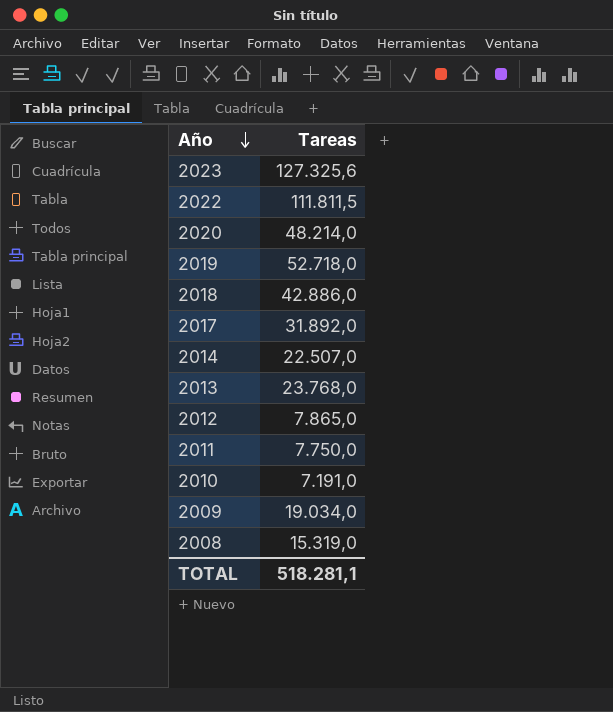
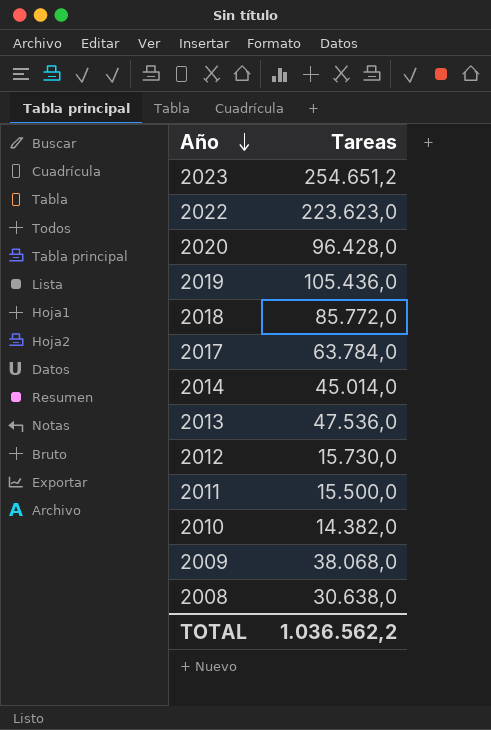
2023 | Tareas: 127.325,6 -> 254.651,2
2022 | Tareas: 111.811,5 -> 223.623,0
2020 | Tareas: 48.214,0 -> 96.428,0
2019 | Tareas: 52.718,0 -> 105.436,0
2018 | Tareas: 42.886,0 -> 85.772,0
2017 | Tareas: 31.892,0 -> 63.784,0
2014 | Tareas: 22.507,0 -> 45.014,0
2013 | Tareas: 23.768,0 -> 47.536,0
2012 | Tareas: 7.865,0 -> 15.730,0
2011 | Tareas: 7.750,0 -> 15.500,0
2010 | Tareas: 7.191,0 -> 14.382,0
2009 | Tareas: 19.034,0 -> 38.068,0
2008 | Tareas: 15.319,0 -> 30.638,0
TOTAL | Tareas: 518.281,1 -> 1.036.562,2

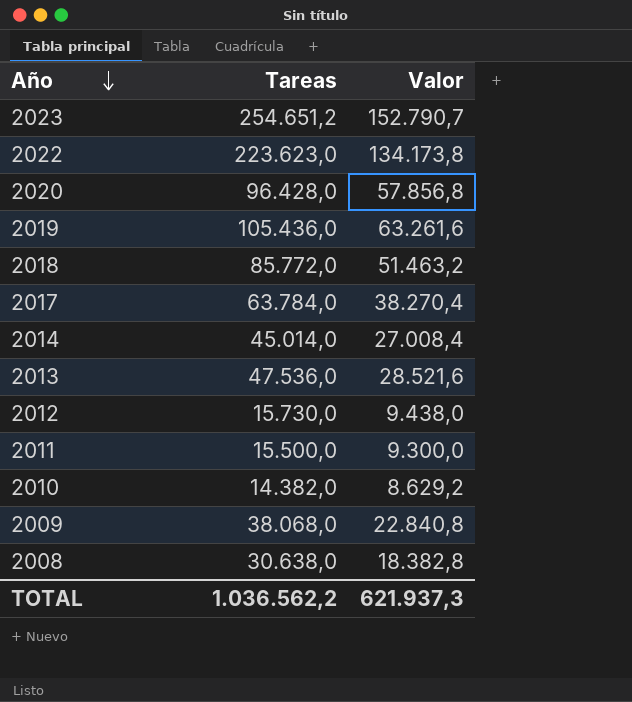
column Valor | formula: none -> [Tareas] * 0,6

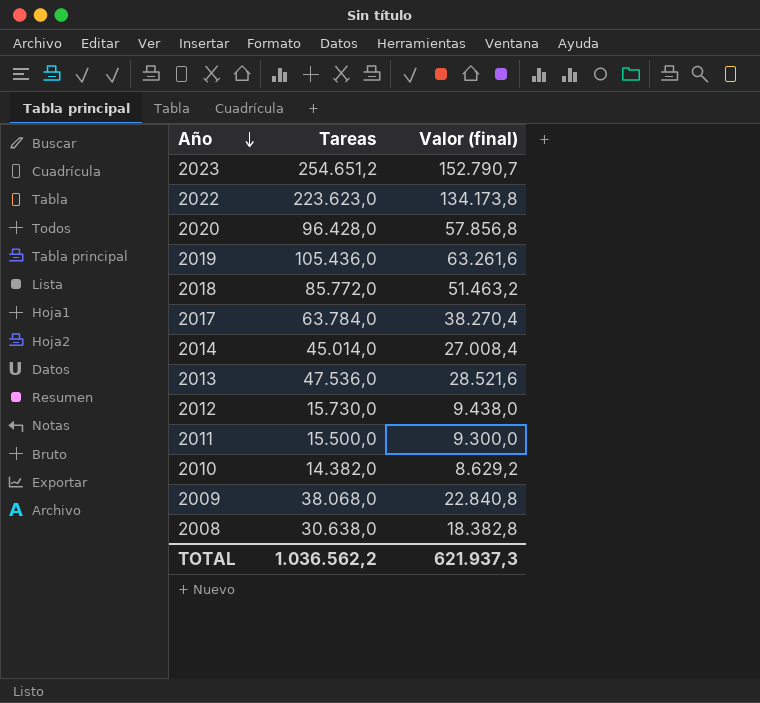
column name: Valor -> Valor (final)

